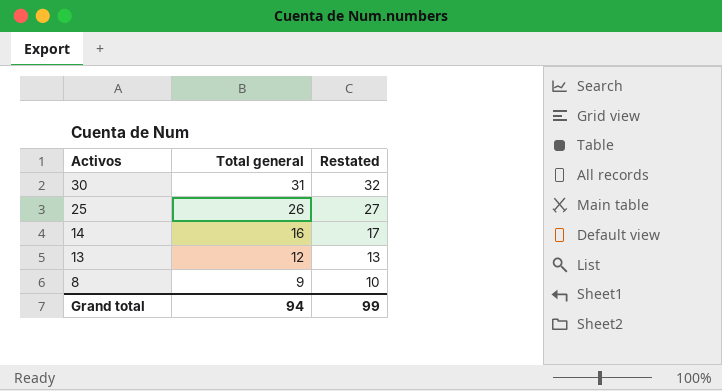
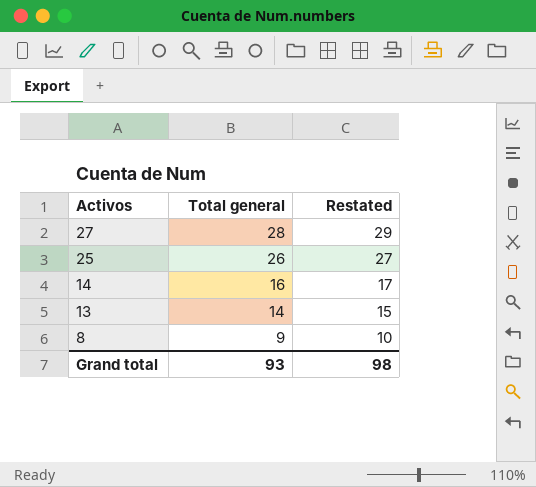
row 30: 31 | 32 -> none
row 27: none -> 28 | 29
13 | Total general: 12 -> 14
13 | Restated: 13 -> 15
Grand total | Total general: 94 -> 93
Grand total | Restated: 99 -> 98

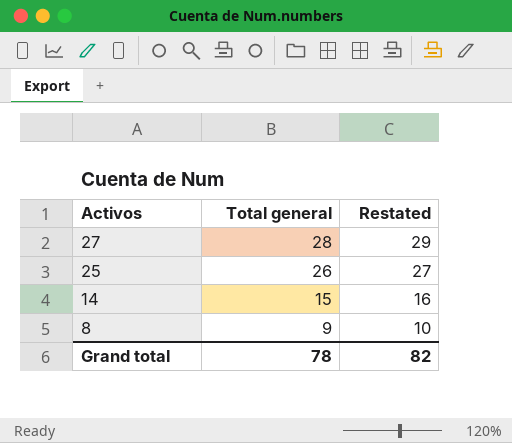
row 13: 14 | 15 -> none
14 | Total general: 16 -> 15
14 | Restated: 17 -> 16
Grand total | Total general: 93 -> 78
Grand total | Restated: 98 -> 82

